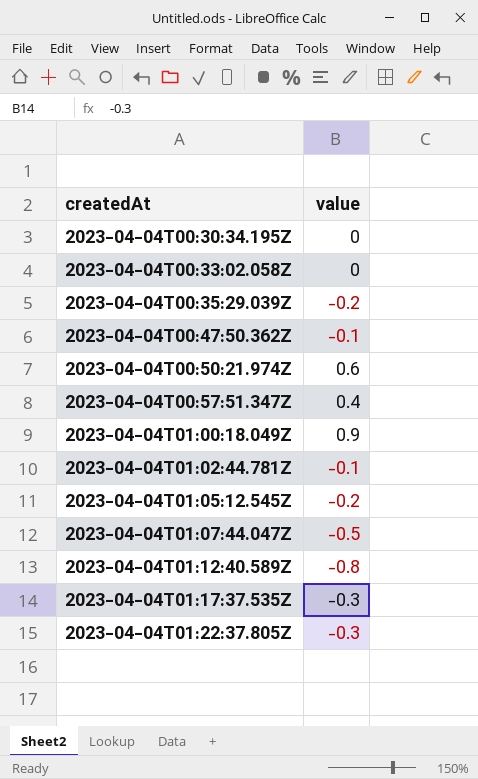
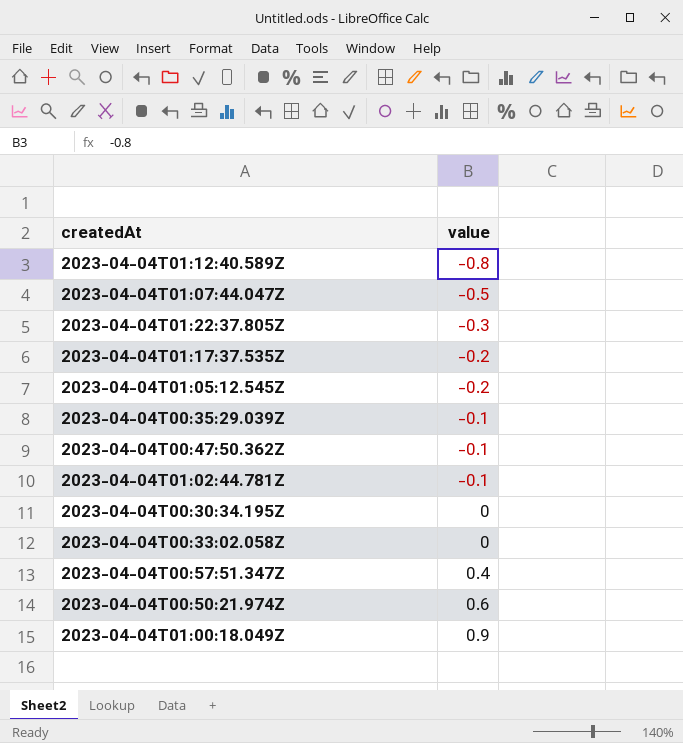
row order: createdAt ascending -> value ascending
2023-04-04T01:17:37.535Z | value: -0.3 -> -0.2
2023-04-04T00:35:29.039Z | value: -0.2 -> -0.1

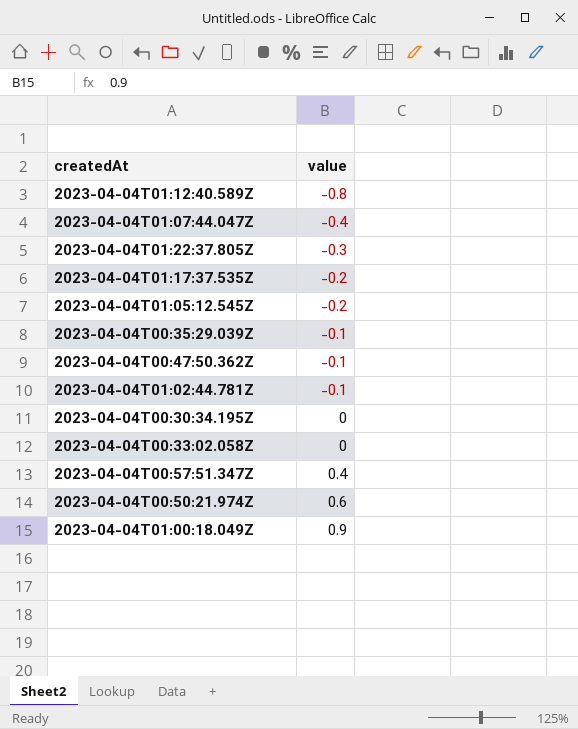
2023-04-04T01:07:44.047Z | value: -0.5 -> -0.4

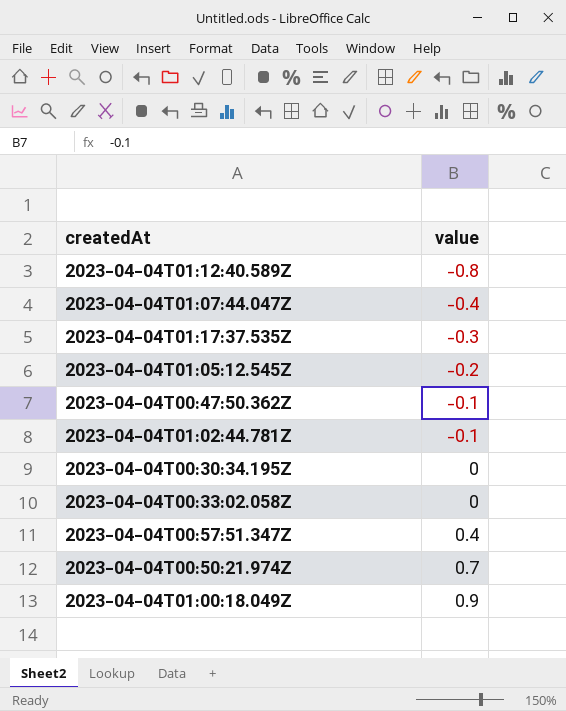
row 2023-04-04T01:22:37.805Z: -0.3 -> none
row 2023-04-04T00:35:29.039Z: -0.1 -> none
2023-04-04T01:17:37.535Z | value: -0.2 -> -0.3
2023-04-04T00:50:21.974Z | value: 0.6 -> 0.7

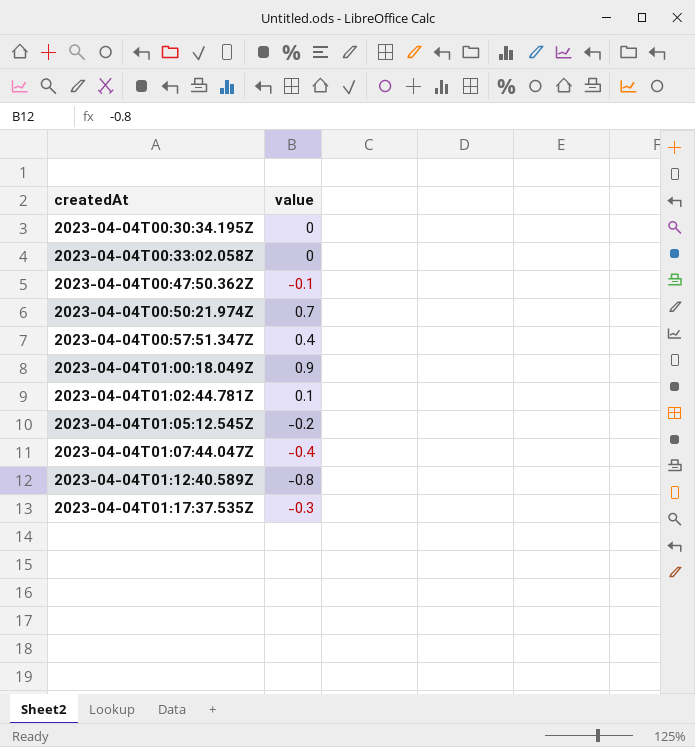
row order: value ascending -> createdAt ascending
2023-04-04T01:02:44.781Z | value: -0.1 -> 0.1

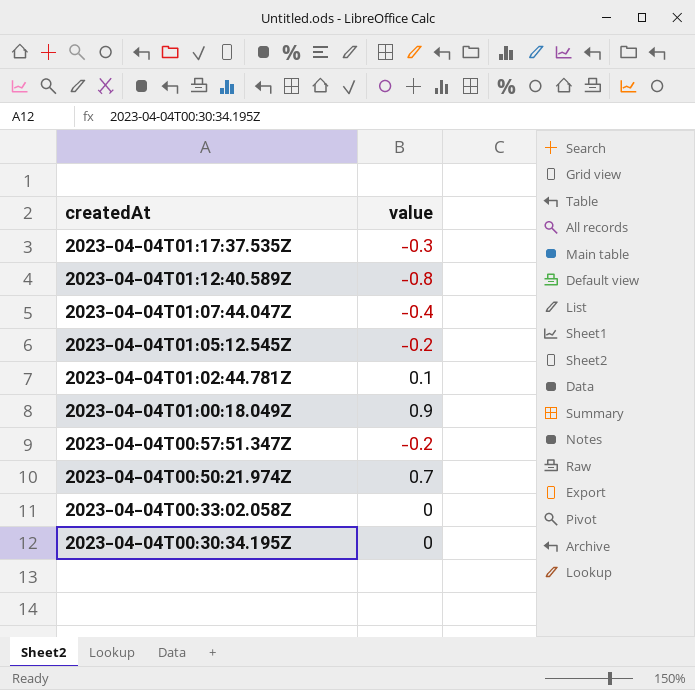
row order: createdAt ascending -> createdAt descending
row 2023-04-04T00:47:50.362Z: -0.1 -> none
2023-04-04T00:57:51.347Z | value: 0.4 -> -0.2

